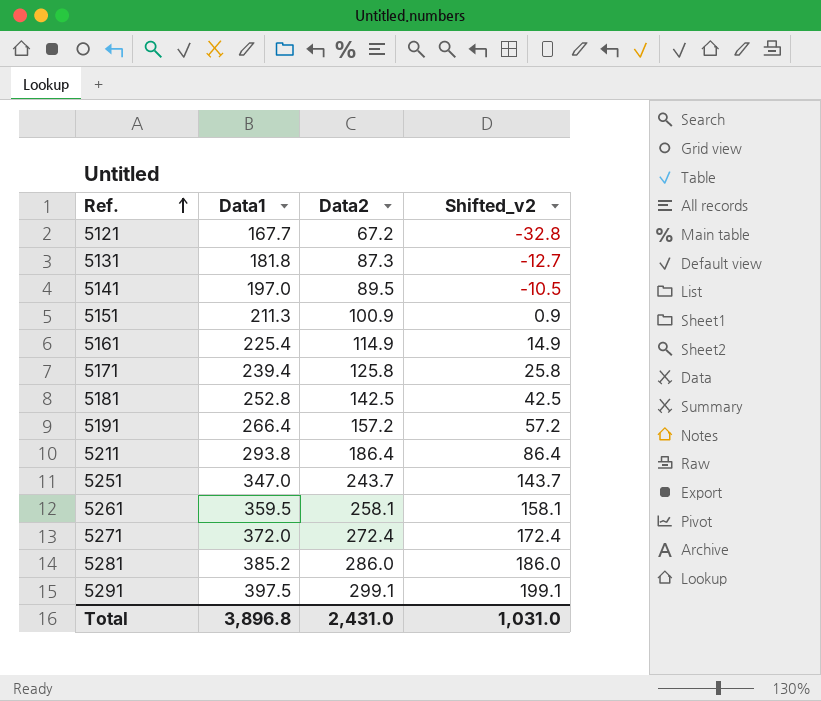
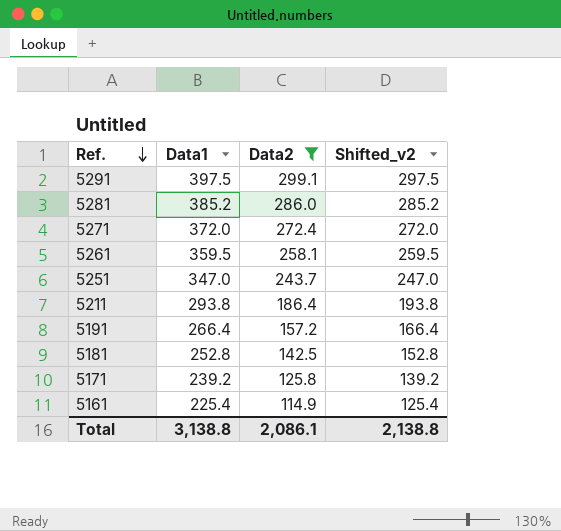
filter: none -> Data2 >= 114.9
row order: Ref. ascending -> Ref. descending
column Shifted_v2 | formula: [Data2] - 100 -> [Data1] - 100
5171 | Data1: 239.4 -> 239.2
Total | Data1: 3,896.8 -> 3,138.8
Total | Data2: 2,431.0 -> 2,086.1
Total | Shifted_v2: 1,031.0 -> 2,138.8

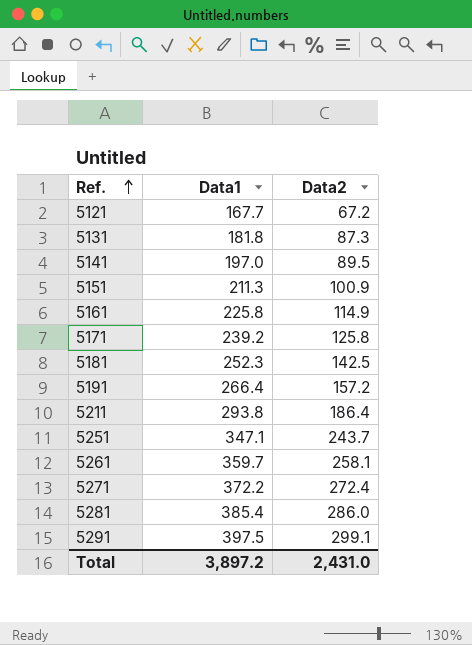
filter: Data2 >= 114.9 -> none
row order: Ref. descending -> Ref. ascending
column Shifted_v2 | formula: [Data1] - 100 -> none
5161 | Data1: 225.4 -> 225.8
5181 | Data1: 252.8 -> 252.3
5251 | Data1: 347.0 -> 347.1
5261 | Data1: 359.5 -> 359.7
5271 | Data1: 372.0 -> 372.2
5281 | Data1: 385.2 -> 385.4
Total | Data1: 3,138.8 -> 3,897.2
Total | Data2: 2,086.1 -> 2,431.0

